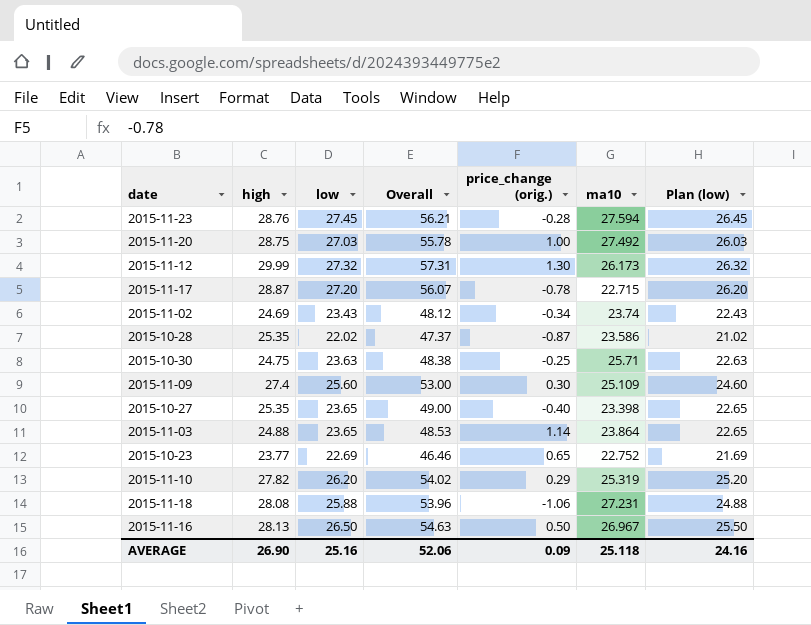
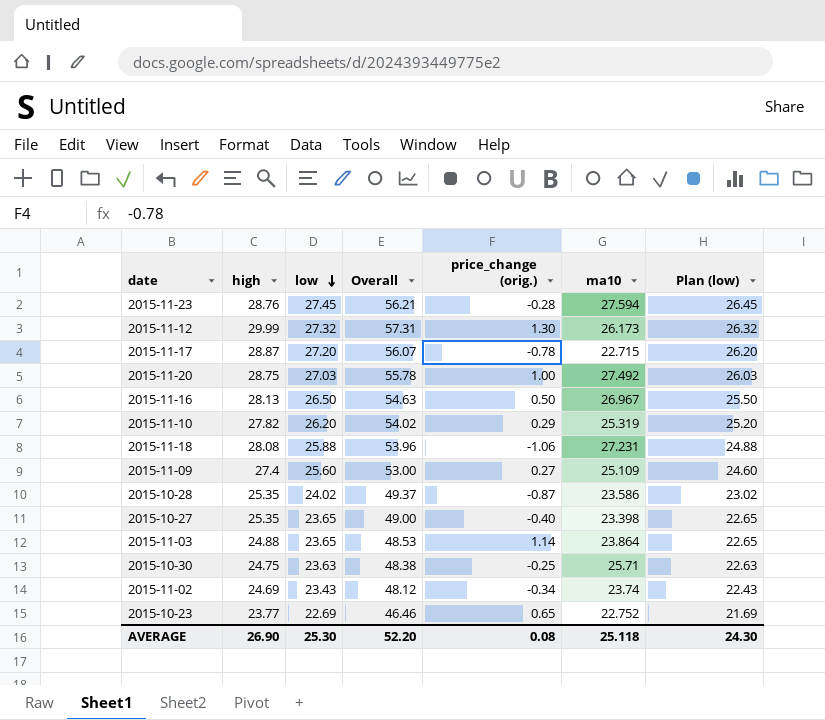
row order: none -> low descending
2015-11-09 | price_change (orig.): 0.30 -> 0.27
2015-10-28 | low: 22.02 -> 24.02
2015-10-28 | Overall: 47.37 -> 49.37
2015-10-28 | Plan (low): 21.02 -> 23.02
AVERAGE | low: 25.16 -> 25.30
AVERAGE | Overall: 52.06 -> 52.20
AVERAGE | price_change (orig.): 0.09 -> 0.08
AVERAGE | Plan (low): 24.16 -> 24.30

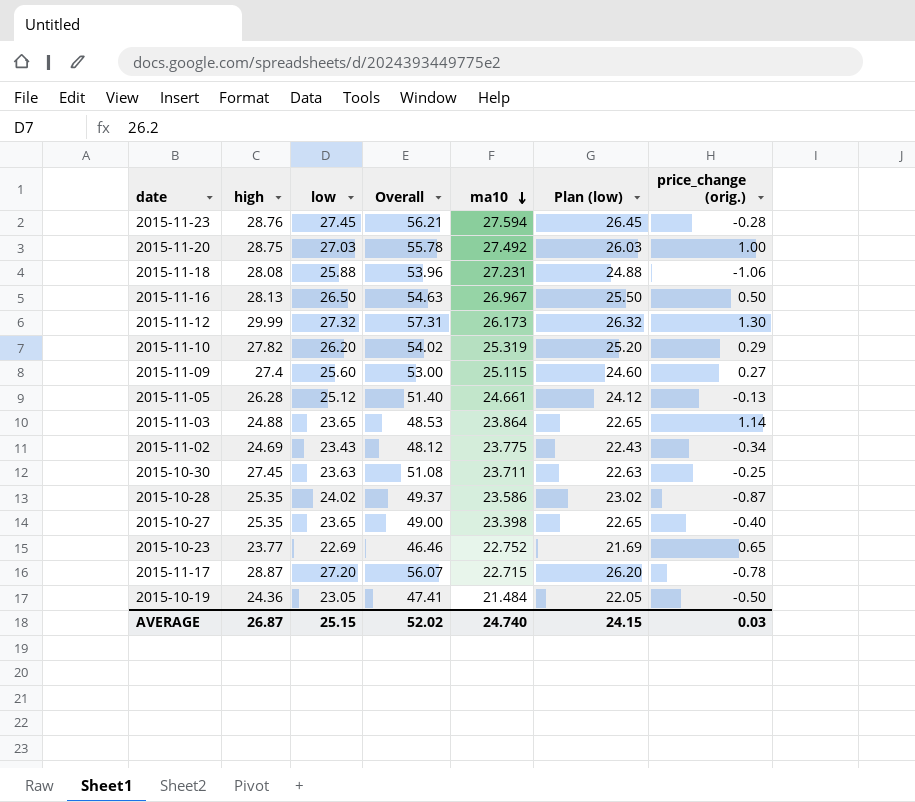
row order: low descending -> ma10 descending
column price_change (orig.) | position: 5 -> 7
2015-11-09 | ma10: 25.109 -> 25.115
row 2015-11-05: none -> 26.28 | 25.12 | 51.40 | 24.661 | 24.12 | -0.13
2015-11-02 | ma10: 23.74 -> 23.775
2015-10-30 | high: 24.75 -> 27.45
2015-10-30 | Overall: 48.38 -> 51.08
2015-10-30 | ma10: 25.71 -> 23.711
row 2015-10-19: none -> 24.36 | 23.05 | 47.41 | 21.484 | 22.05 | -0.50
AVERAGE | high: 26.90 -> 26.87
AVERAGE | low: 25.30 -> 25.15
AVERAGE | Overall: 52.20 -> 52.02
AVERAGE | ma10: 25.118 -> 24.740
AVERAGE | Plan (low): 24.30 -> 24.15
AVERAGE | price_change (orig.): 0.08 -> 0.03

